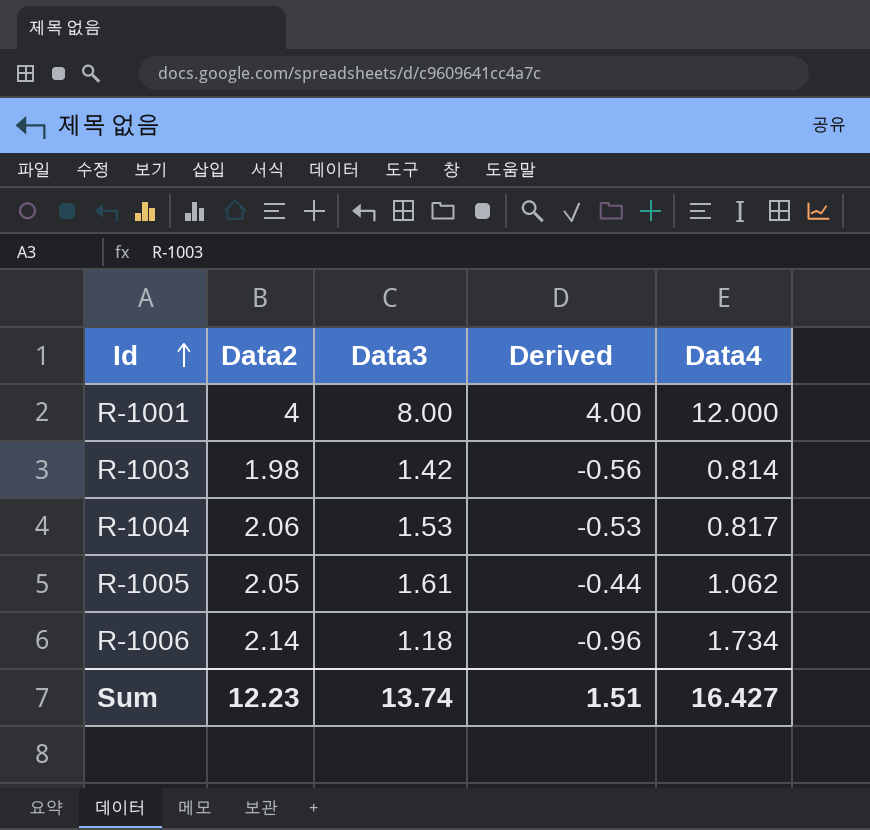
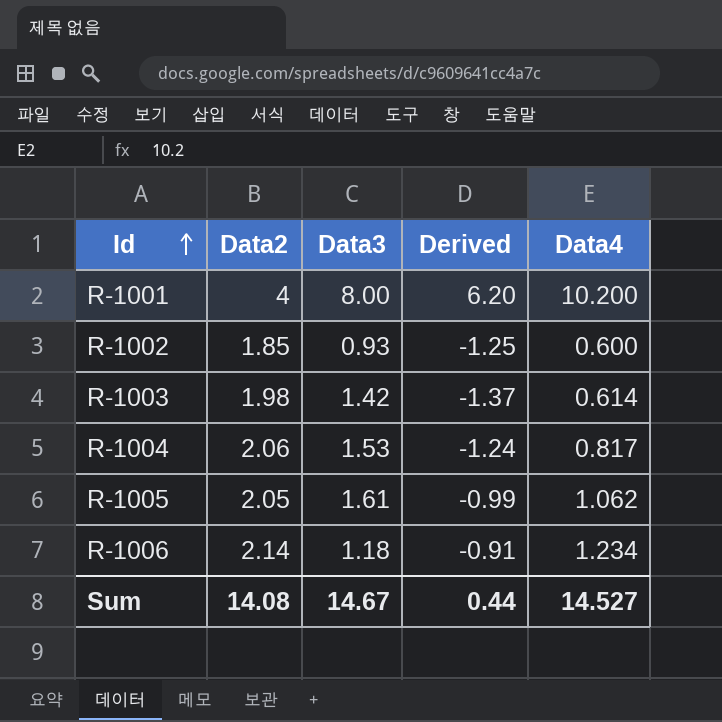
column Derived | formula: [Data3] - [Data2] -> [Data4] - [Data2]
R-1001 | Data4: 12.000 -> 10.200
row R-1002: none -> 1.85 | 0.93 | -1.25 | 0.600
R-1003 | Data4: 0.814 -> 0.614
R-1006 | Data4: 1.734 -> 1.234
Sum | Data2: 12.23 -> 14.08
Sum | Data3: 13.74 -> 14.67
Sum | Derived: 1.51 -> 0.44
Sum | Data4: 16.427 -> 14.527

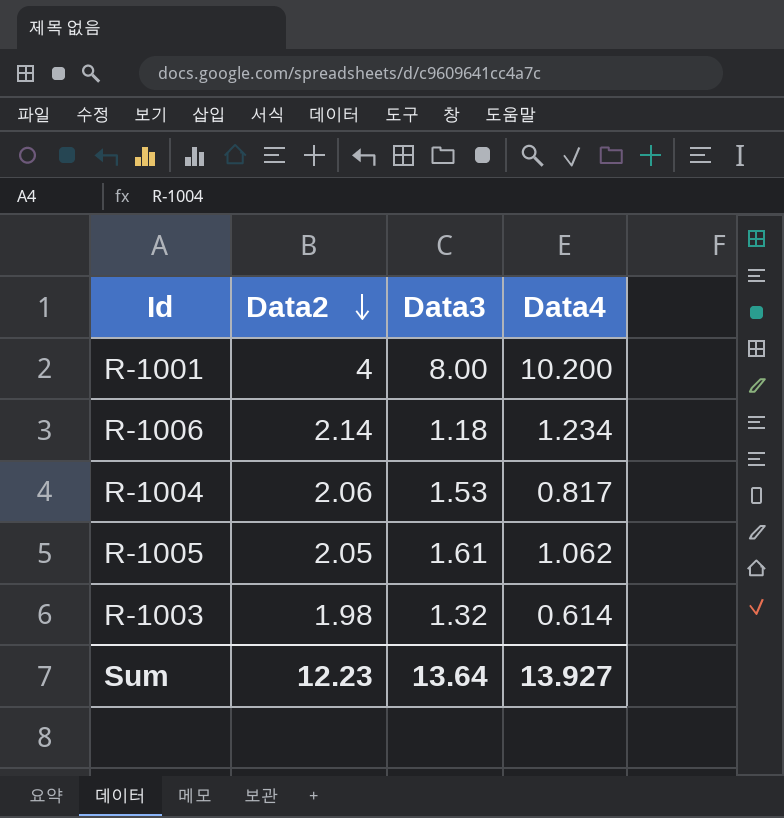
row order: Id ascending -> Data2 descending
column Derived | formula: [Data4] - [Data2] -> none
row R-1002: 1.85 | 0.93 | -1.25 | 0.600 -> none
R-1003 | Data3: 1.42 -> 1.32
Sum | Data2: 14.08 -> 12.23
Sum | Data3: 14.67 -> 13.64
Sum | Data4: 14.527 -> 13.927

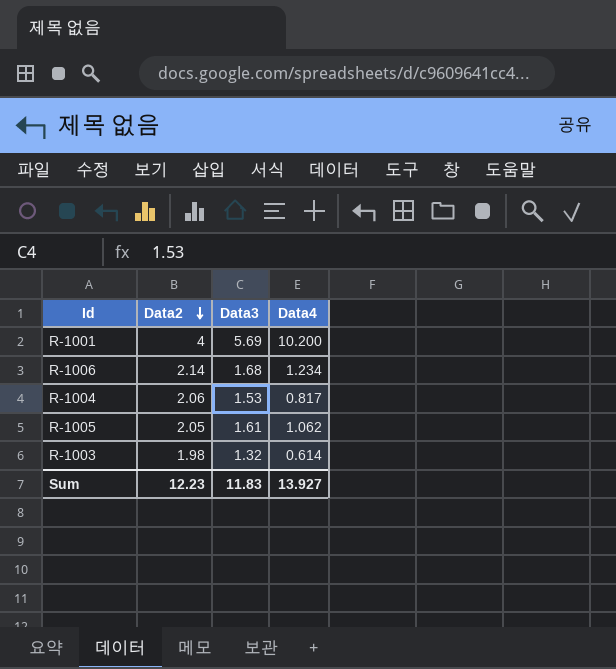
R-1001 | Data3: 8.00 -> 5.69
R-1006 | Data3: 1.18 -> 1.68
Sum | Data3: 13.64 -> 11.83

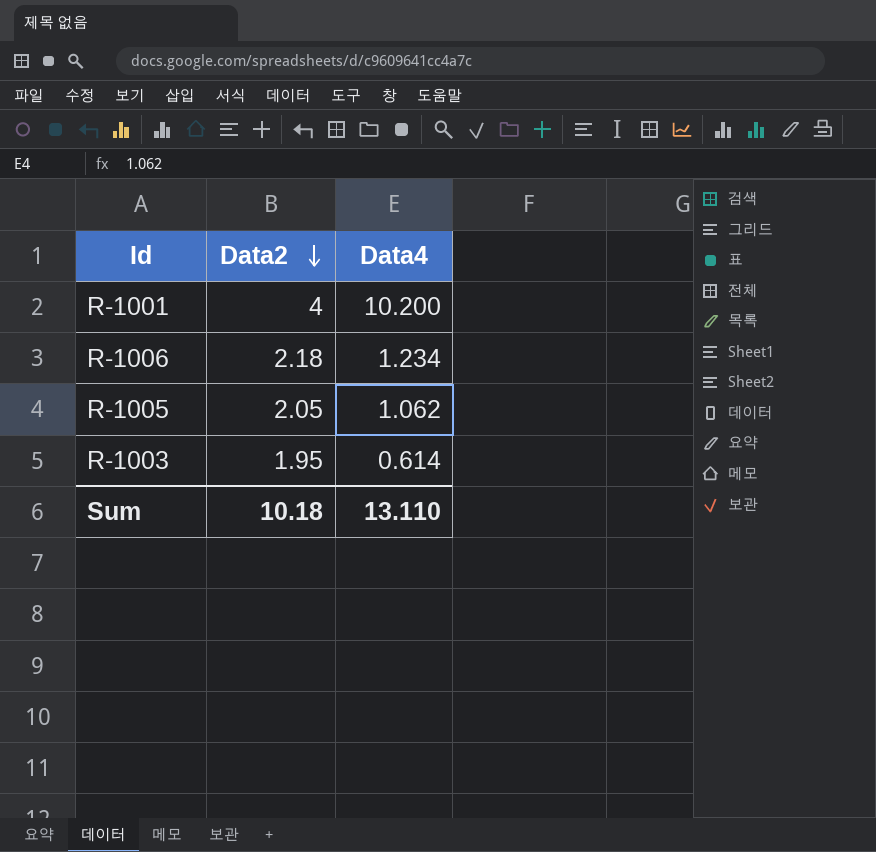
column Data3 | position: 3 -> none
row R-1004: 2.06 | 1.53 | 0.817 -> none
R-1006 | Data2: 2.14 -> 2.18
R-1003 | Data2: 1.98 -> 1.95
Sum | Data2: 12.23 -> 10.18
Sum | Data4: 13.927 -> 13.110

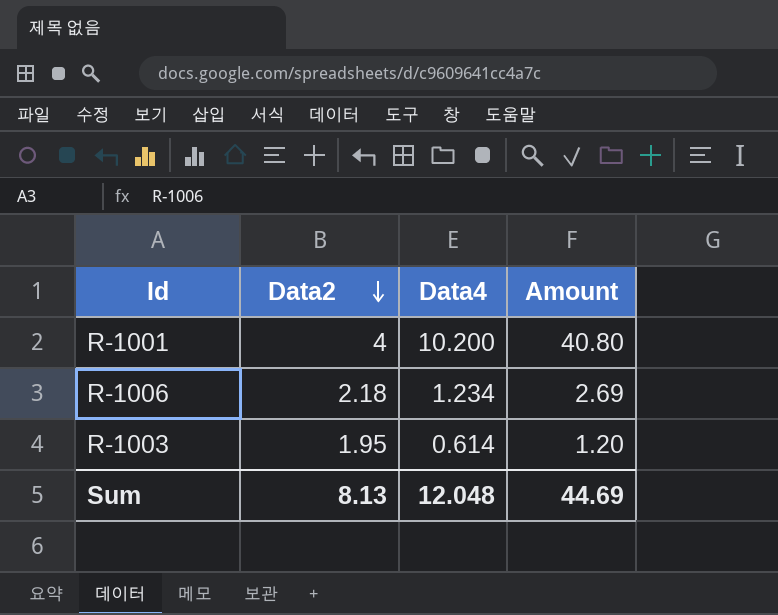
column Amount | formula: none -> [Data2] * [Data4]
row R-1005: 2.05 | 1.062 -> none
Sum | Data2: 10.18 -> 8.13
Sum | Data4: 13.110 -> 12.048

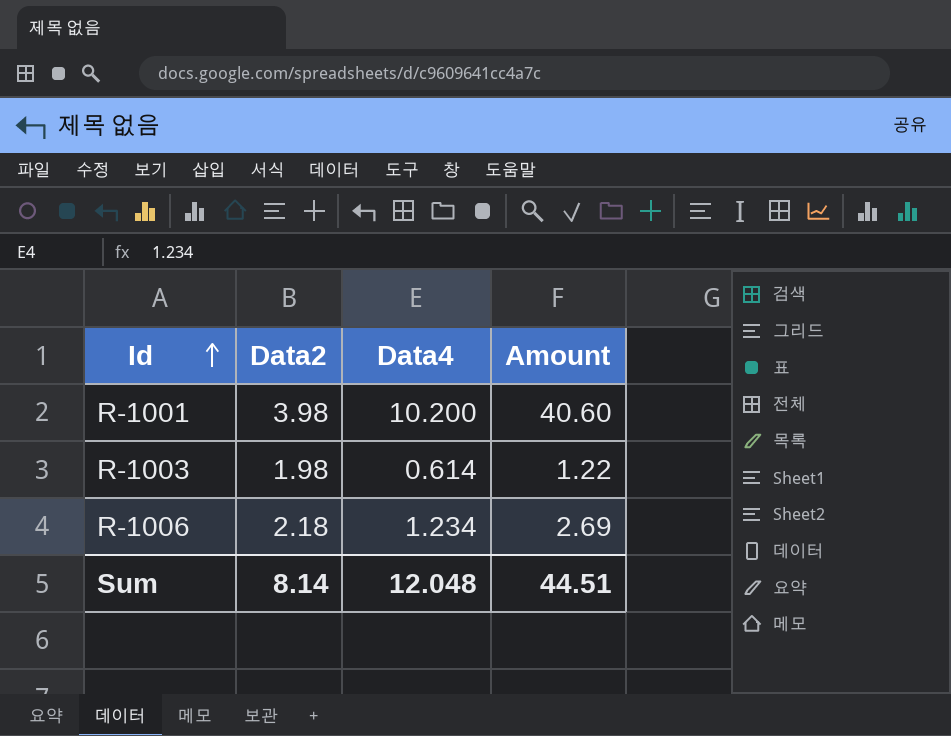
row order: Data2 descending -> Id ascending
R-1001 | Data2: 4 -> 3.98
R-1001 | Amount: 40.80 -> 40.60
R-1003 | Data2: 1.95 -> 1.98
R-1003 | Amount: 1.20 -> 1.22
Sum | Data2: 8.13 -> 8.14
Sum | Amount: 44.69 -> 44.51

